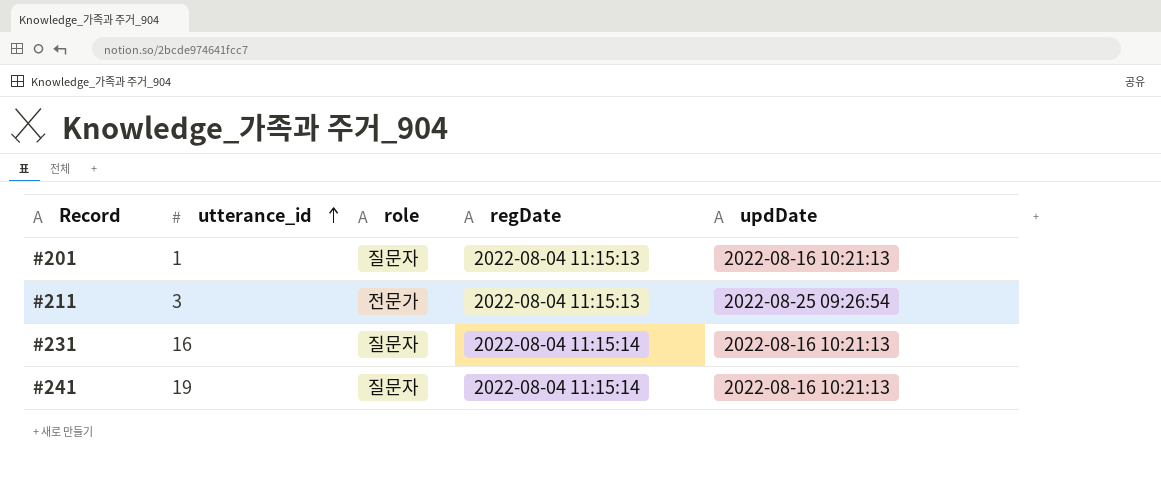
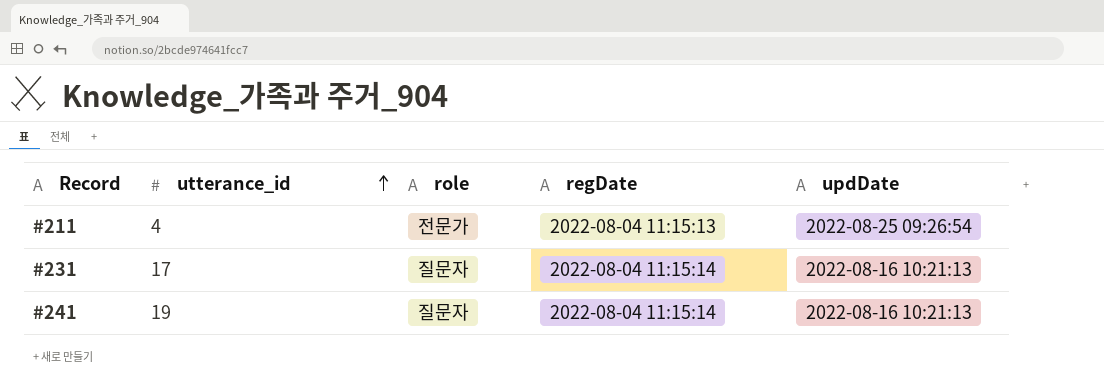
row #201: 1 | 질문자 | 2022-08-04 11:15:13 | 2022-08-16 10:21:13 -> none
#211 | utterance_id: 3 -> 4
#231 | utterance_id: 16 -> 17

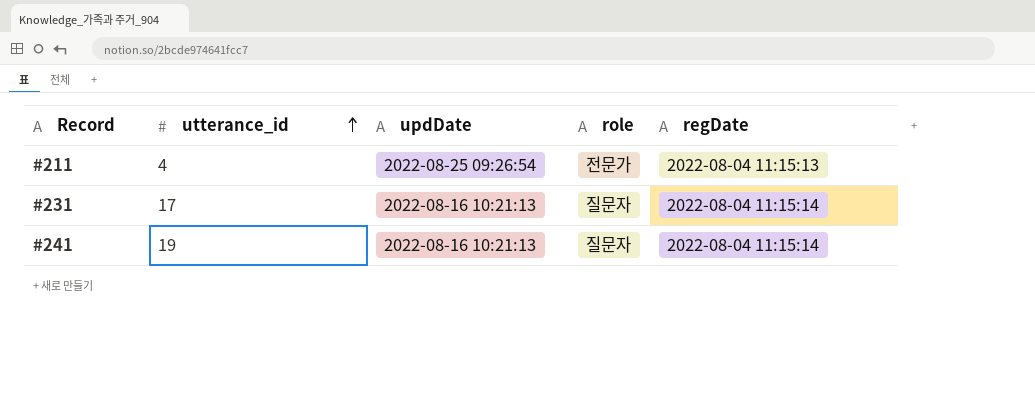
column updDate | position: 5 -> 3

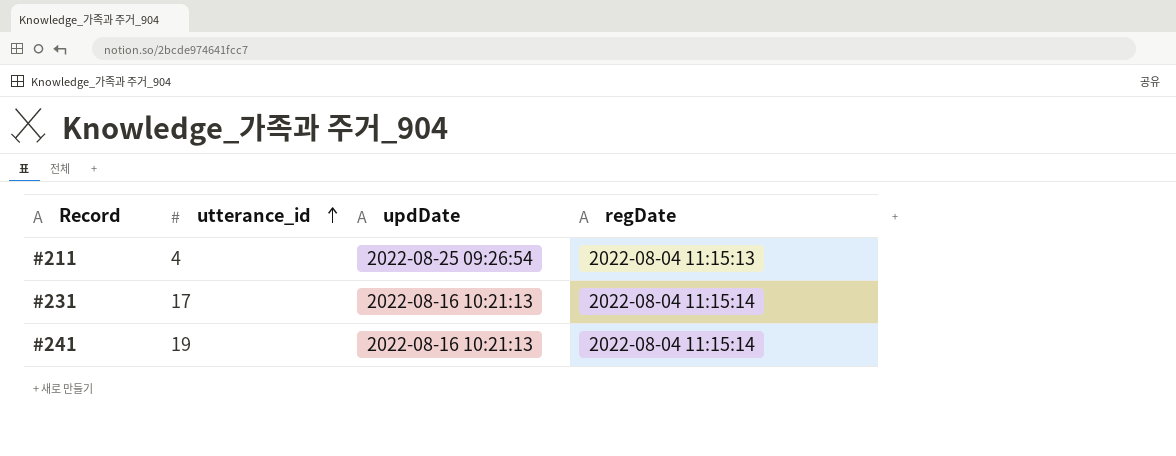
column role | position: 4 -> none

